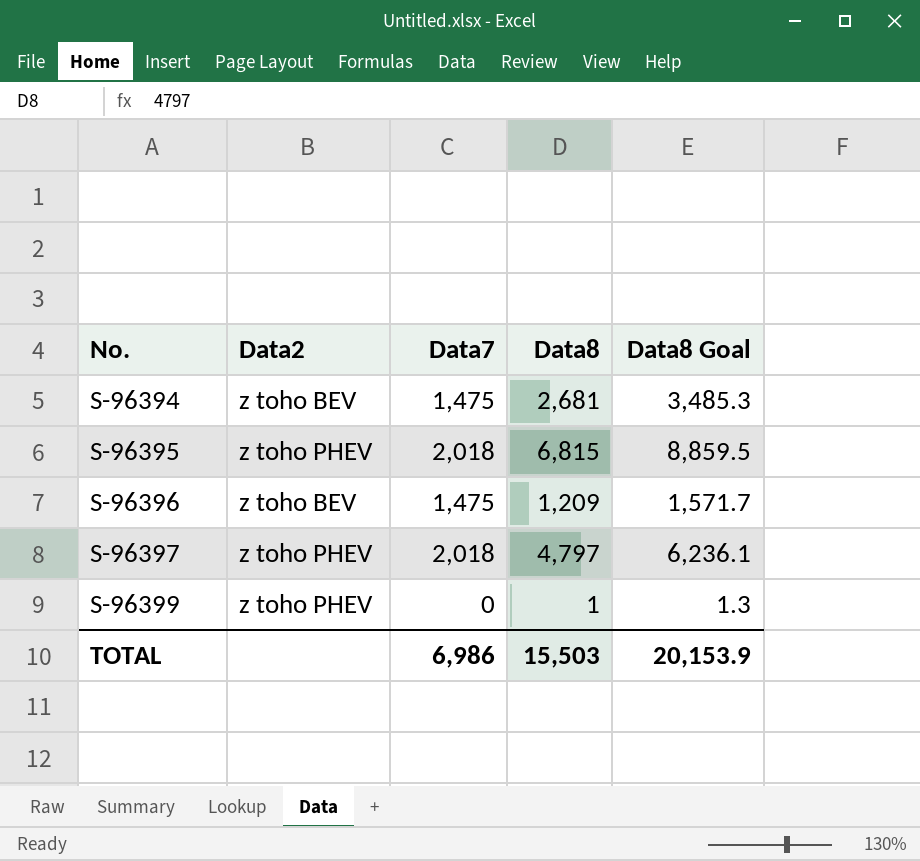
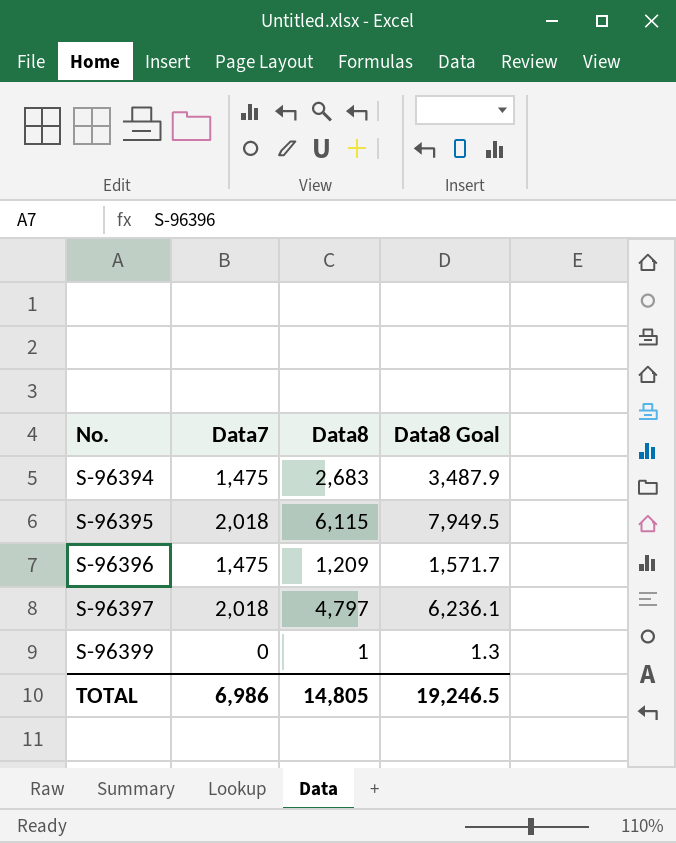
column Data2 | position: 2 -> none
S-96394 | Data8: 2,681 -> 2,683
S-96394 | Data8 Goal: 3,485.3 -> 3,487.9
S-96395 | Data8: 6,815 -> 6,115
S-96395 | Data8 Goal: 8,859.5 -> 7,949.5
TOTAL | Data8: 15,503 -> 14,805
TOTAL | Data8 Goal: 20,153.9 -> 19,246.5

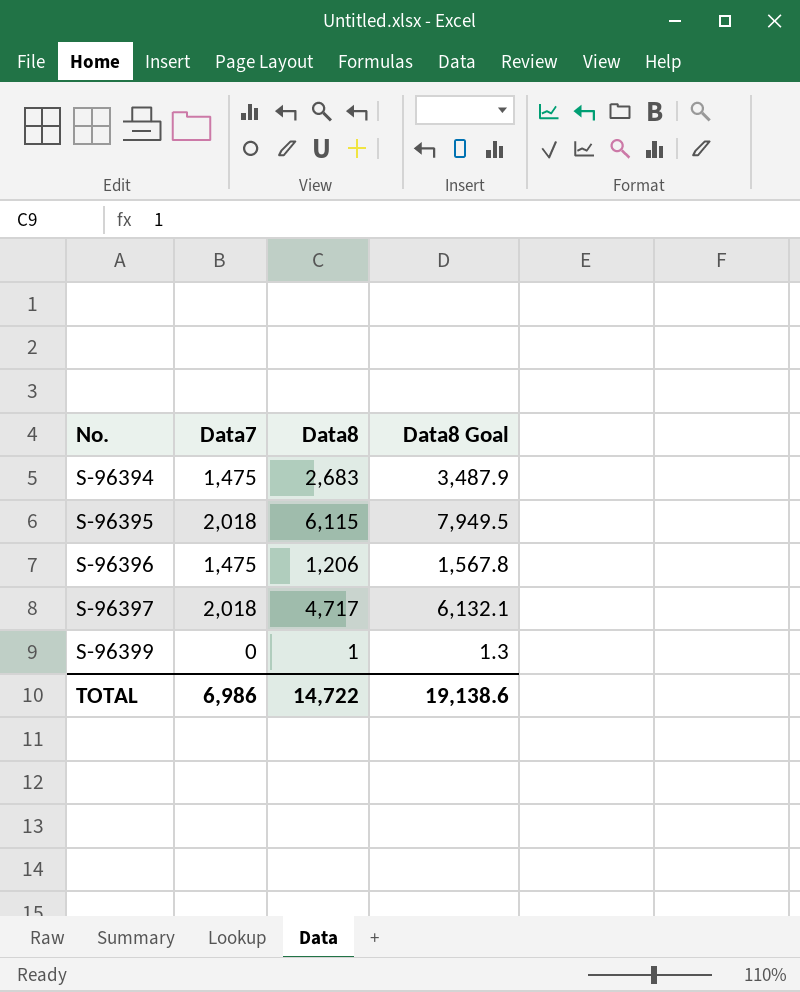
S-96396 | Data8: 1,209 -> 1,206
S-96396 | Data8 Goal: 1,571.7 -> 1,567.8
S-96397 | Data8: 4,797 -> 4,717
S-96397 | Data8 Goal: 6,236.1 -> 6,132.1
TOTAL | Data8: 14,805 -> 14,722
TOTAL | Data8 Goal: 19,246.5 -> 19,138.6

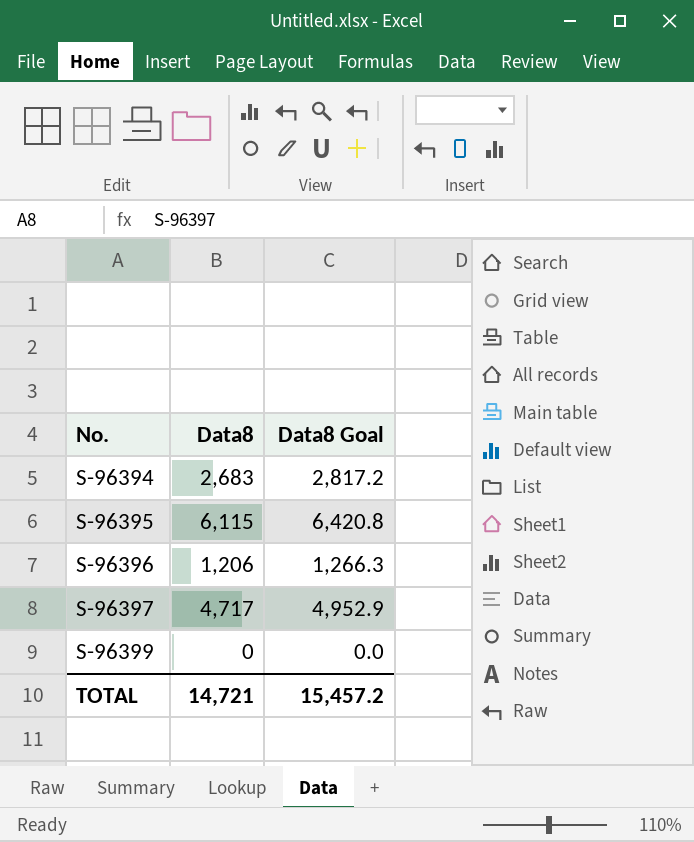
column Data7 | position: 2 -> none
column Data8 Goal | formula: [Data8] * 1.3 -> [Data8] * 1.05
S-96399 | Data8: 1 -> 0
TOTAL | Data8: 14,722 -> 14,721
TOTAL | Data8 Goal: 19,138.6 -> 15,457.2

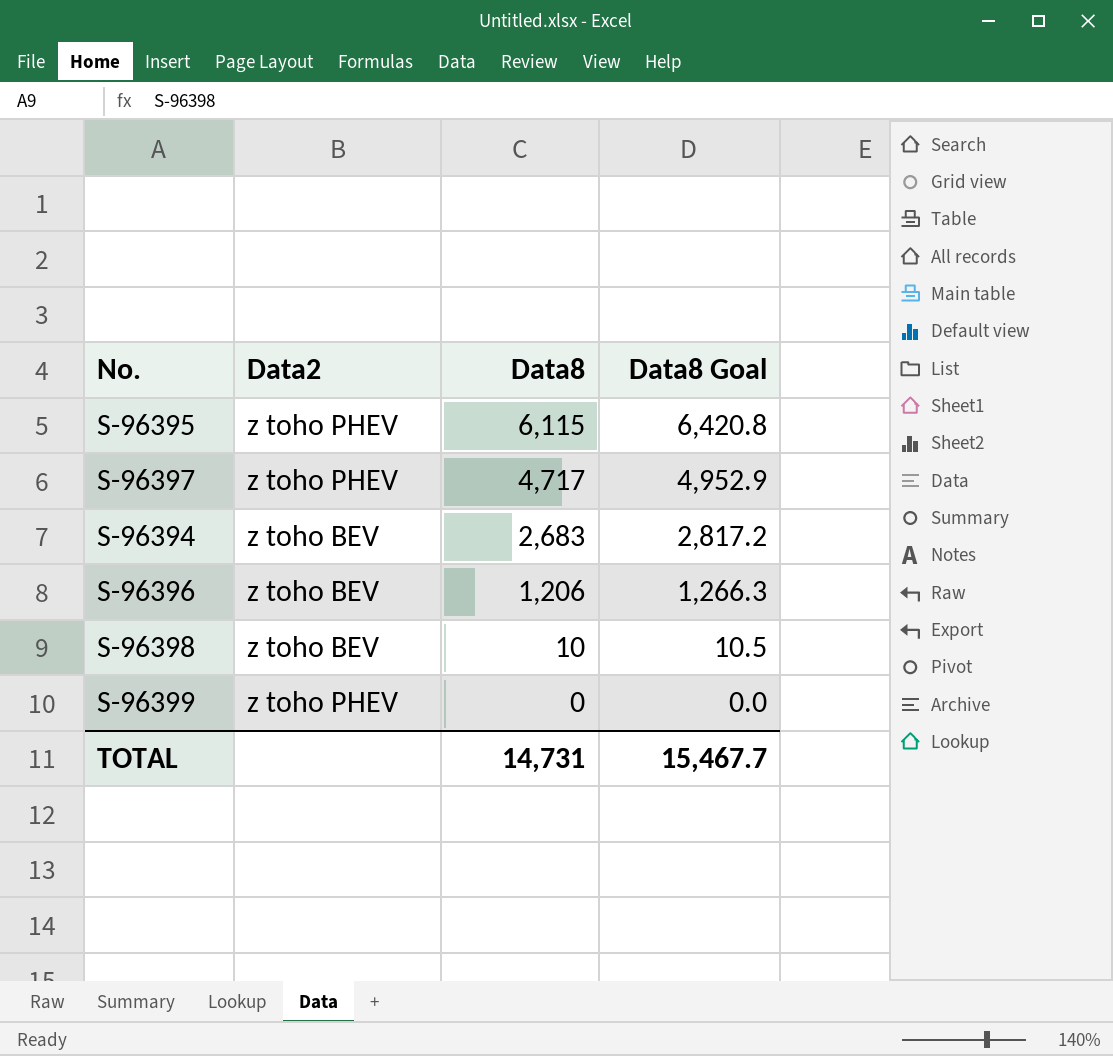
row order: No. ascending -> Data8 descending
column Data2 | position: none -> 2
row S-96398: none -> z toho BEV | 10 | 10.5
TOTAL | Data8: 14,721 -> 14,731
TOTAL | Data8 Goal: 15,457.2 -> 15,467.7

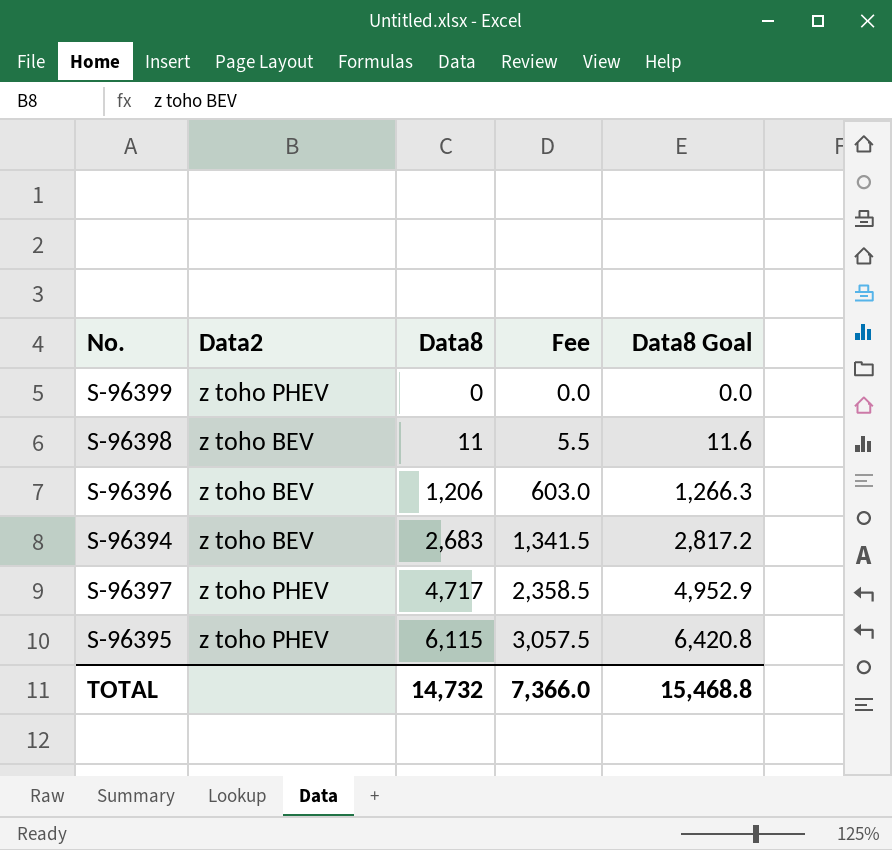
row order: Data8 descending -> Data8 ascending
column Fee | formula: none -> [Data8] * 0.5
S-96398 | Data8: 10 -> 11
S-96398 | Data8 Goal: 10.5 -> 11.6
TOTAL | Data8: 14,731 -> 14,732
TOTAL | Data8 Goal: 15,467.7 -> 15,468.8

